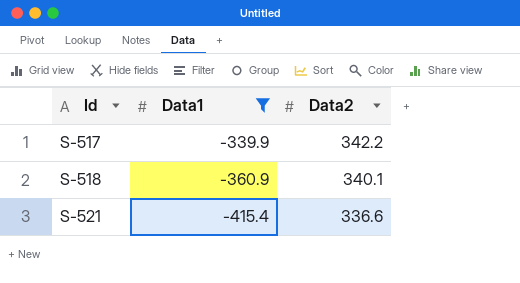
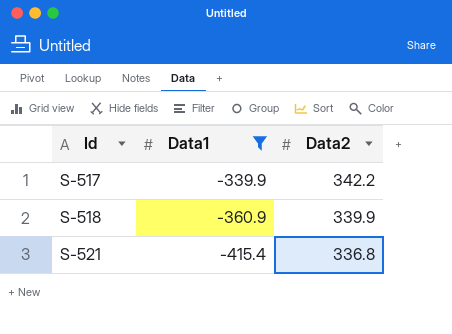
S-518 | Data2: 340.1 -> 339.9
S-521 | Data2: 336.6 -> 336.8

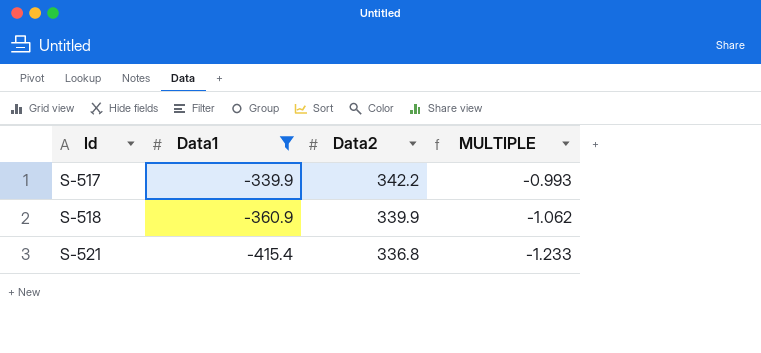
column MULTIPLE | formula: none -> [Data1] / [Data2]

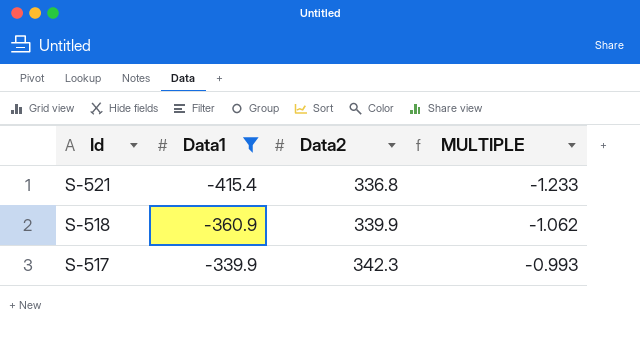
row order: Id ascending -> Id descending
S-517 | Data2: 342.2 -> 342.3

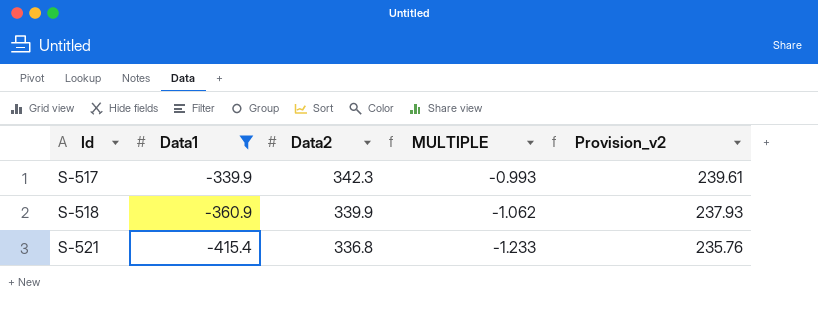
row order: Id descending -> Id ascending
column Provision_v2 | formula: none -> [Data2] * 0.7

